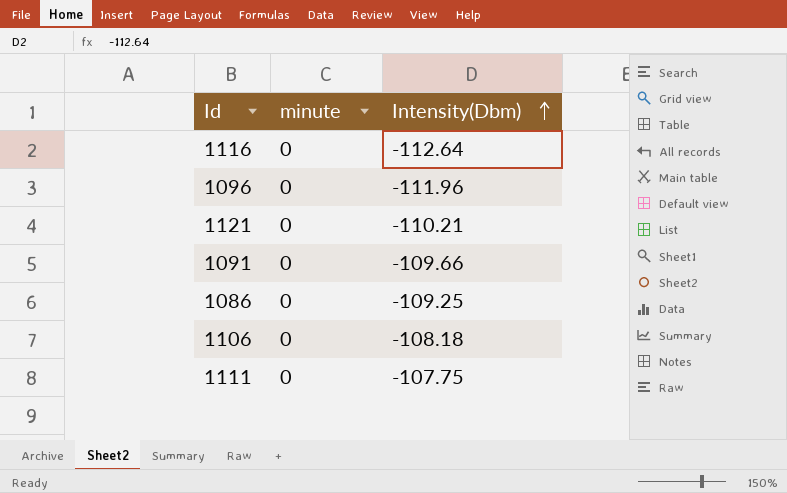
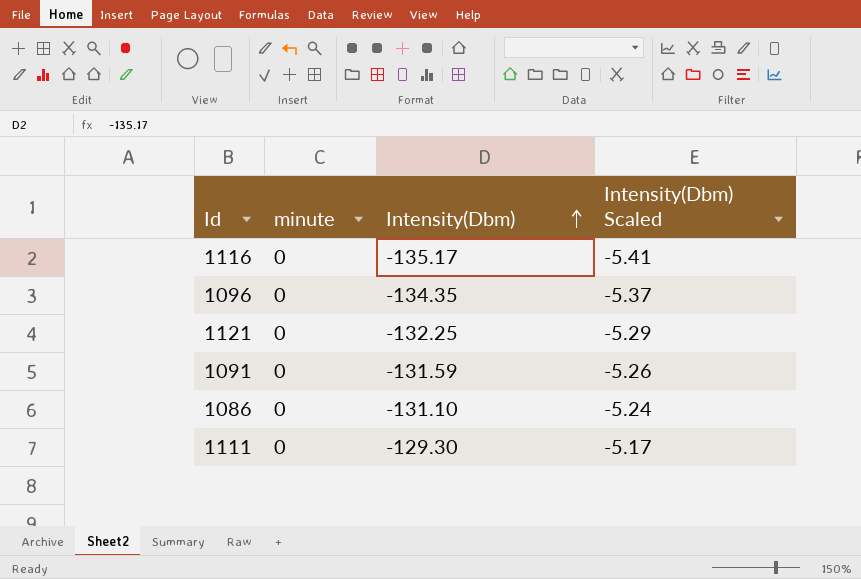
column Intensity(Dbm) Scaled | formula: none -> [Intensity(Dbm)] * 0.04
row 1106: 0 | -108.18 -> none
1116 | Intensity(Dbm): -112.64 -> -135.17
1096 | Intensity(Dbm): -111.96 -> -134.35
1121 | Intensity(Dbm): -110.21 -> -132.25
1091 | Intensity(Dbm): -109.66 -> -131.59
1086 | Intensity(Dbm): -109.25 -> -131.10
1111 | Intensity(Dbm): -107.75 -> -129.30

